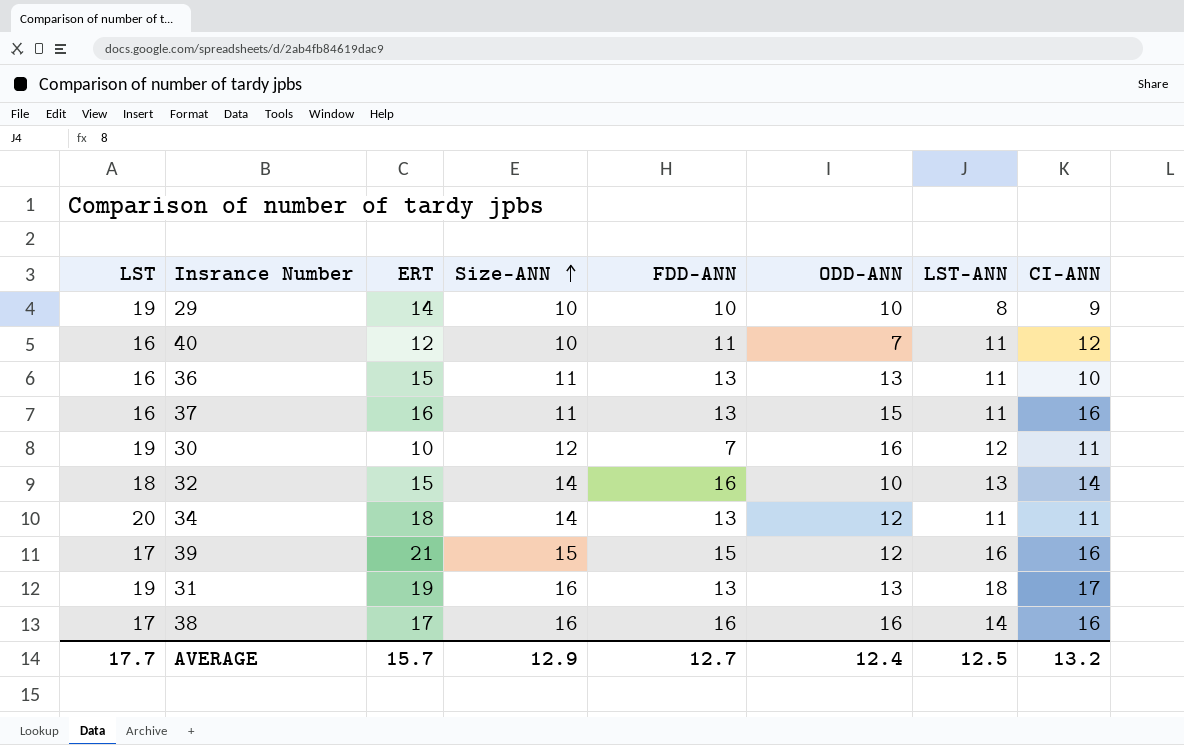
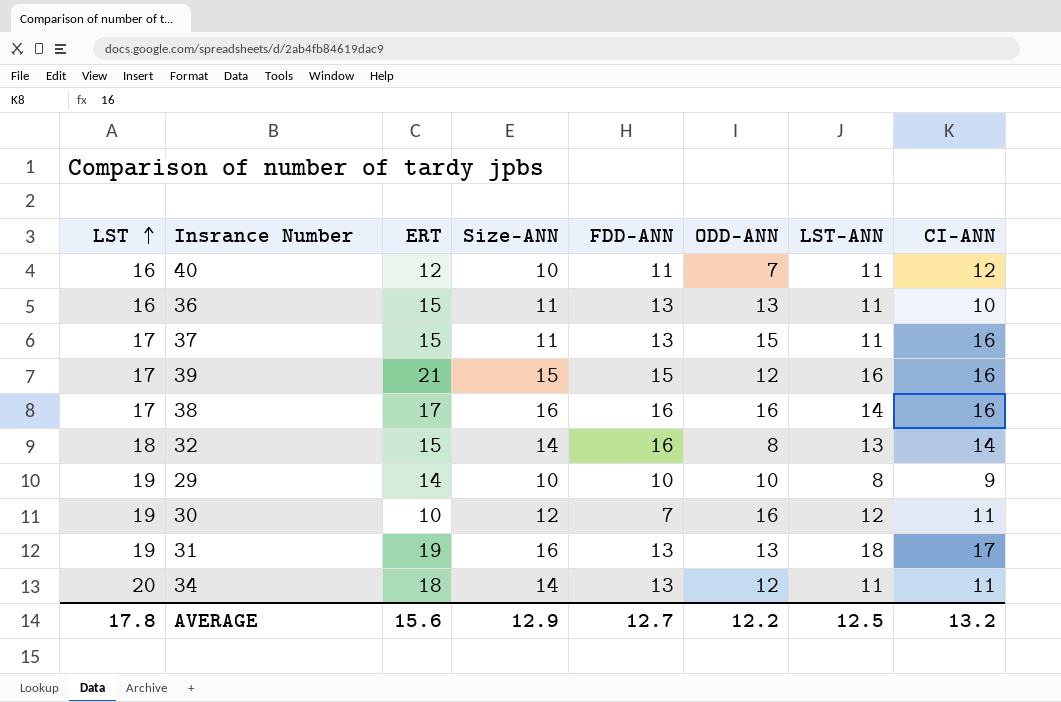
row order: Size-ANN ascending -> LST ascending
37 | LST: 16 -> 17
37 | ERT: 16 -> 15
32 | ODD-ANN: 10 -> 8
AVERAGE | LST: 17.7 -> 17.8
AVERAGE | ERT: 15.7 -> 15.6
AVERAGE | ODD-ANN: 12.4 -> 12.2

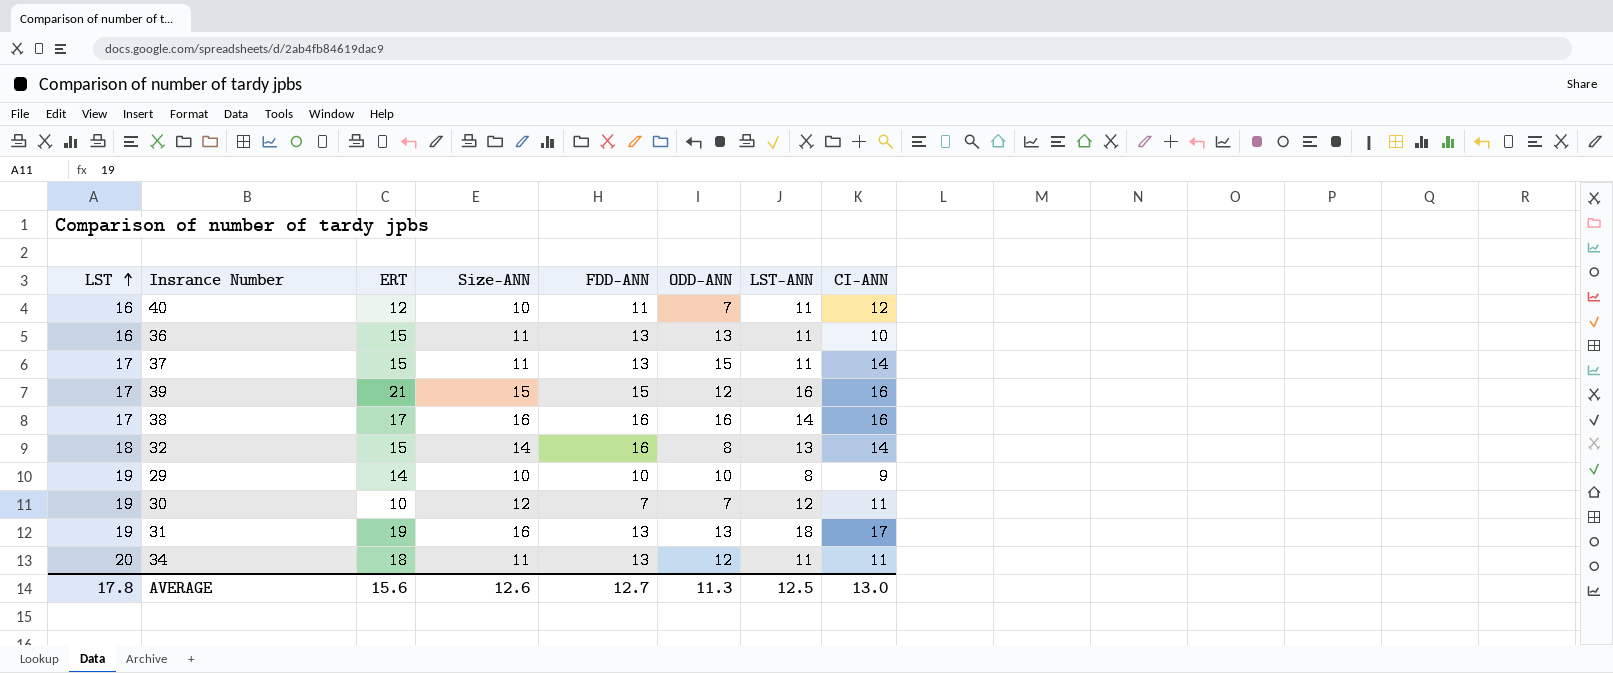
37 | CI-ANN: 16 -> 14
30 | ODD-ANN: 16 -> 7
34 | Size-ANN: 14 -> 11
AVERAGE | Size-ANN: 12.9 -> 12.6
AVERAGE | ODD-ANN: 12.2 -> 11.3
AVERAGE | CI-ANN: 13.2 -> 13.0

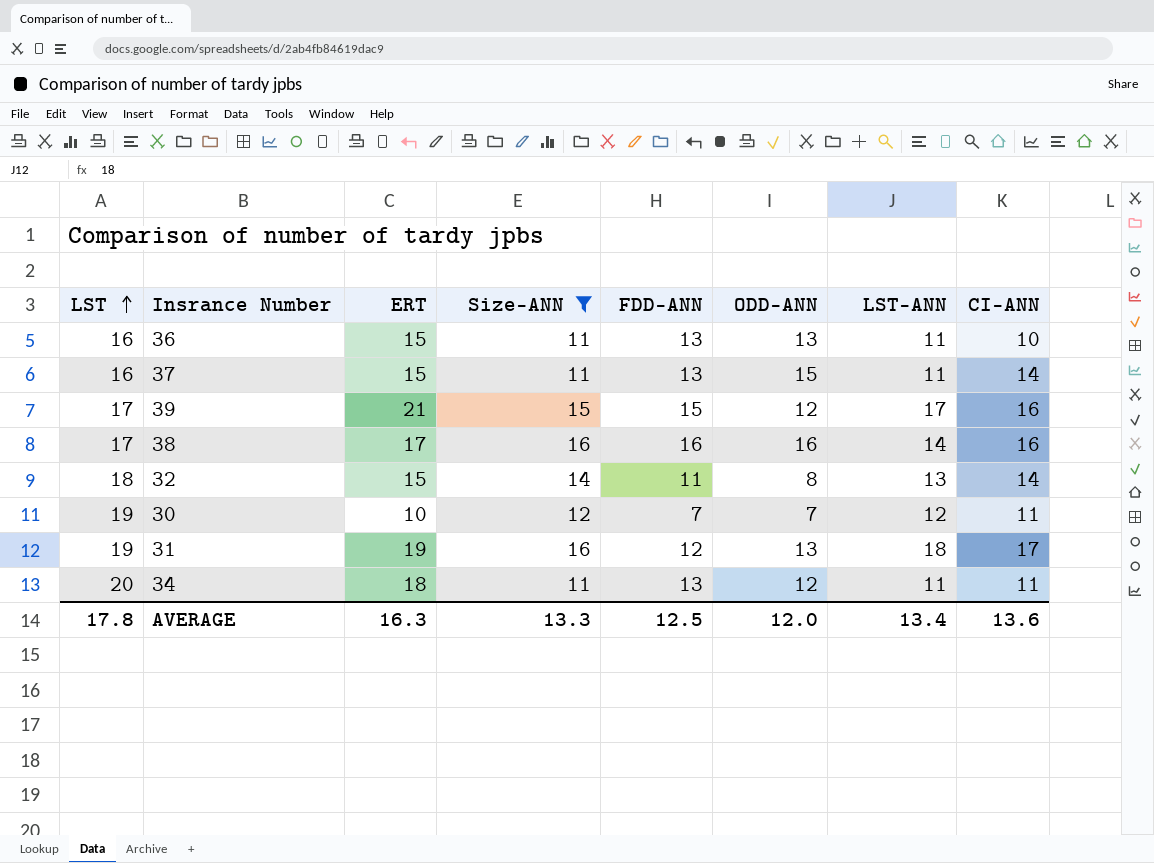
filter: none -> Size-ANN != 10
37 | LST: 17 -> 16
39 | LST-ANN: 16 -> 17
32 | FDD-ANN: 16 -> 11
31 | FDD-ANN: 13 -> 12
AVERAGE | ERT: 15.6 -> 16.3
AVERAGE | Size-ANN: 12.6 -> 13.3
AVERAGE | FDD-ANN: 12.7 -> 12.5
AVERAGE | ODD-ANN: 11.3 -> 12.0
AVERAGE | LST-ANN: 12.5 -> 13.4
AVERAGE | CI-ANN: 13.0 -> 13.6

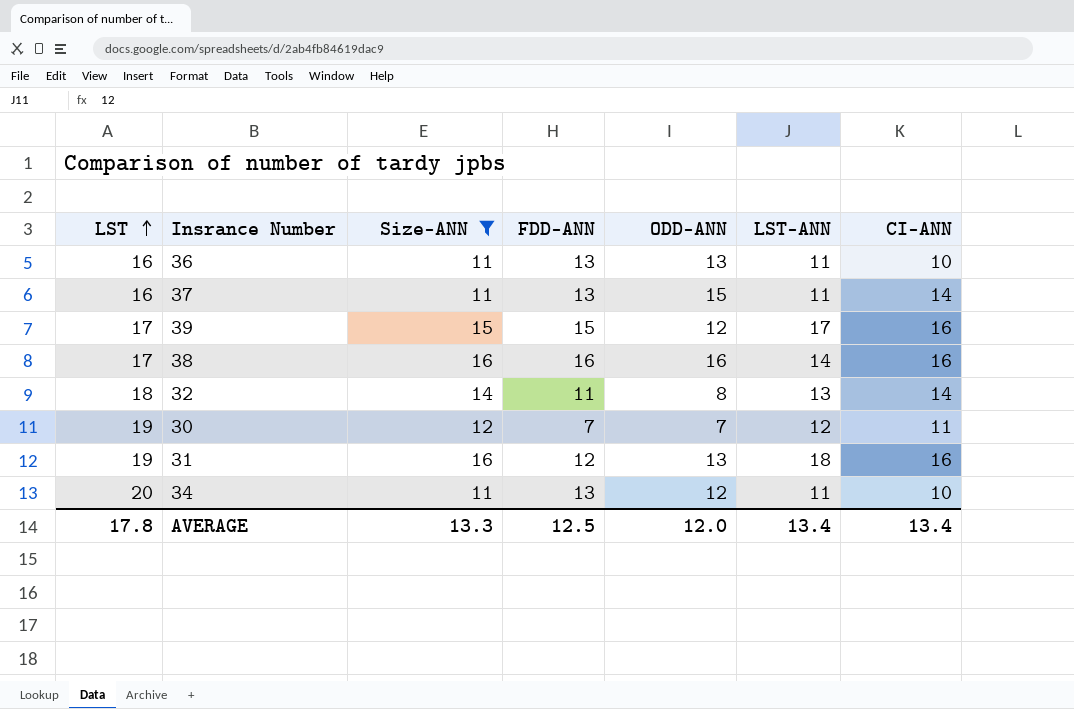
column ERT | position: 3 -> none
31 | CI-ANN: 17 -> 16
34 | CI-ANN: 11 -> 10
AVERAGE | CI-ANN: 13.6 -> 13.4

